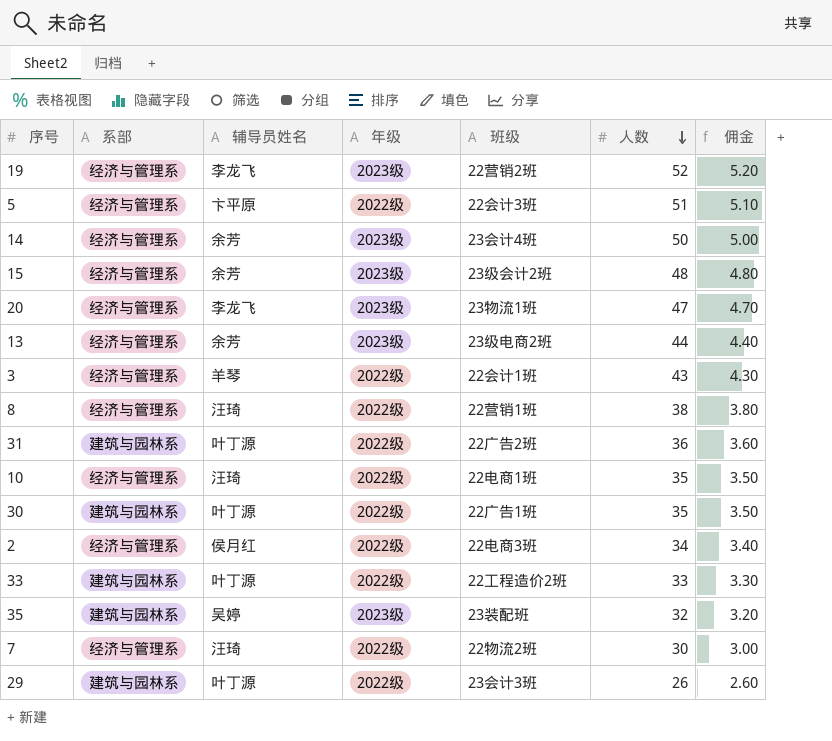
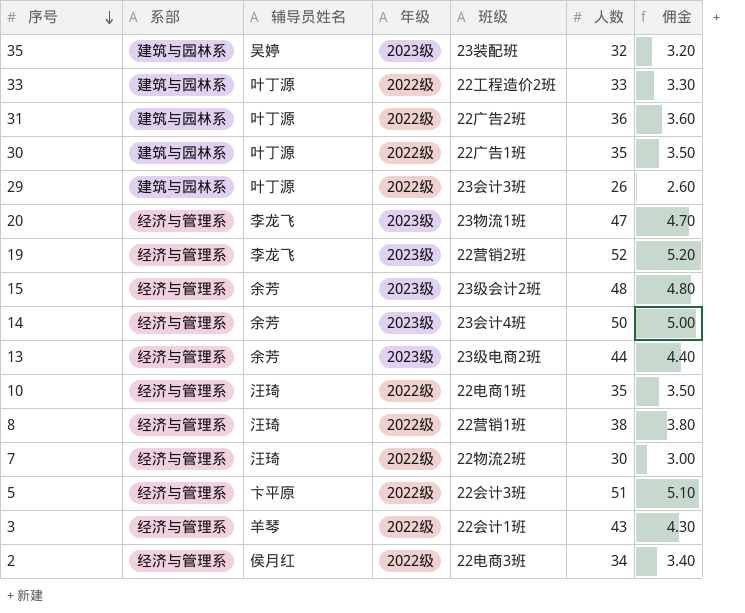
row order: 人数 descending -> 序号 descending

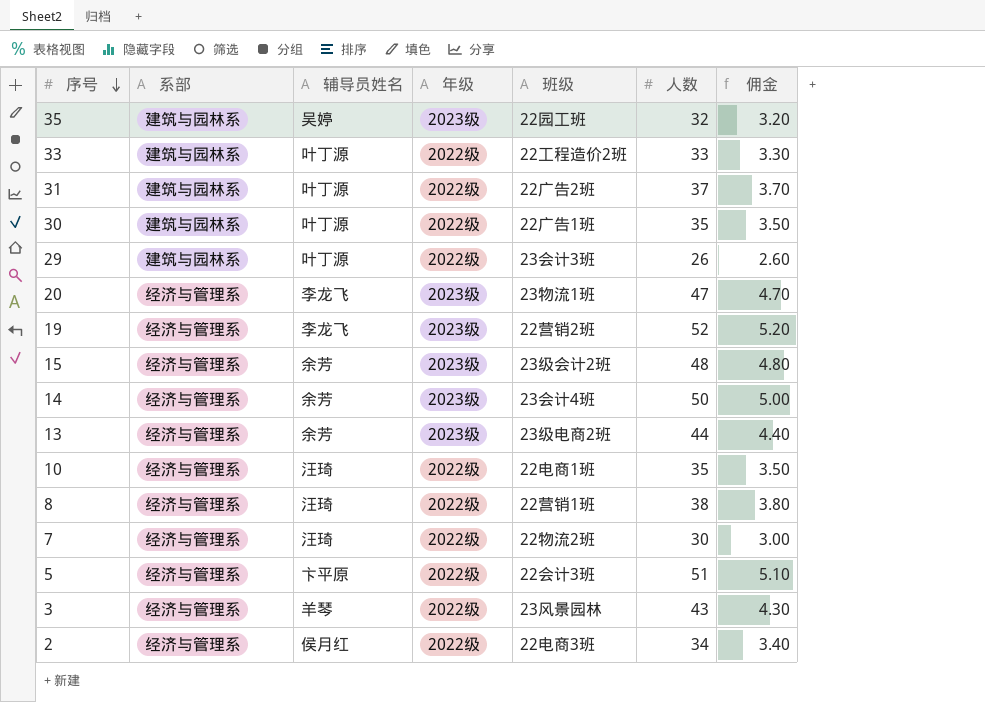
35 | 班级: 23装配班 -> 22园工班
31 | 人数: 36 -> 37
31 | 佣金: 3.60 -> 3.70
3 | 班级: 22会计1班 -> 23风景园林

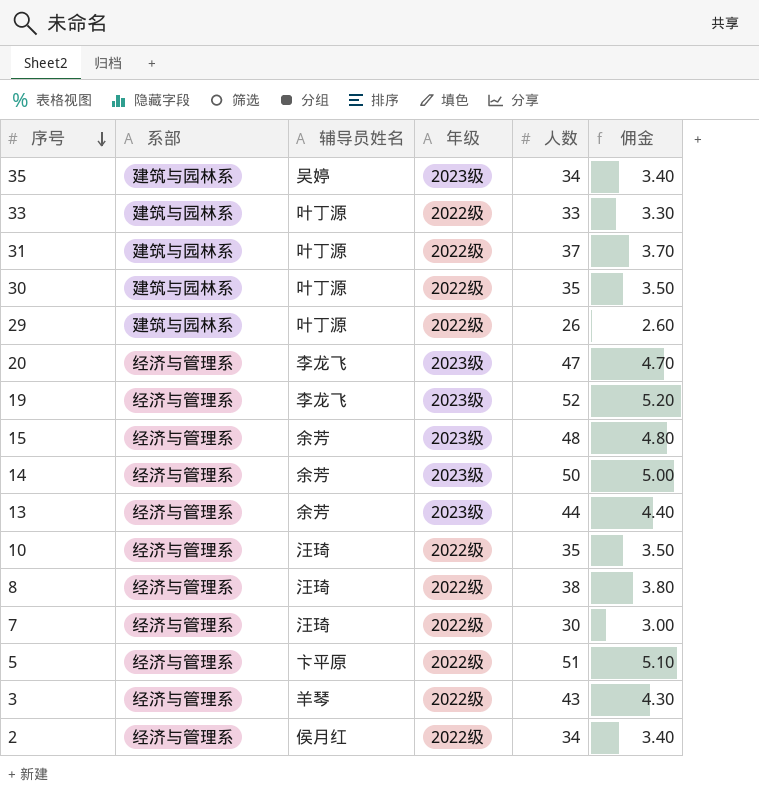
column 班级 | position: 5 -> none
35 | 人数: 32 -> 34
35 | 佣金: 3.20 -> 3.40

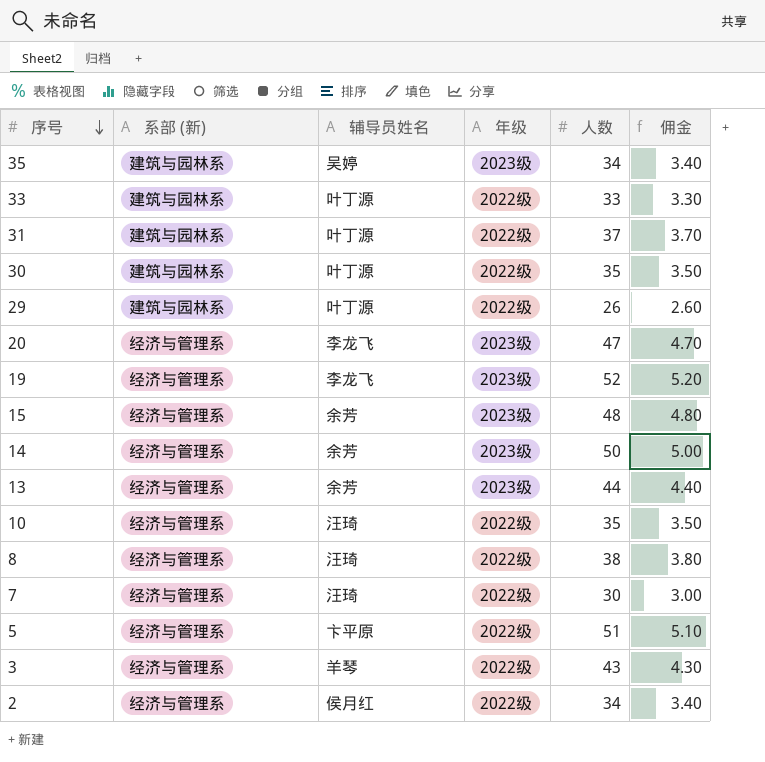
column name: 系部 -> 系部 (新)

